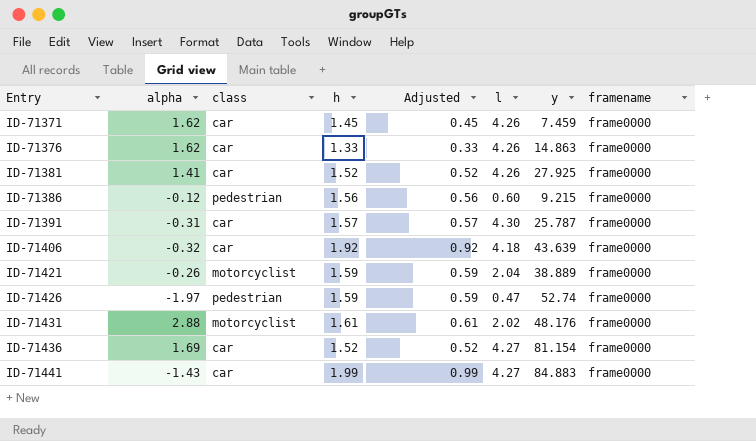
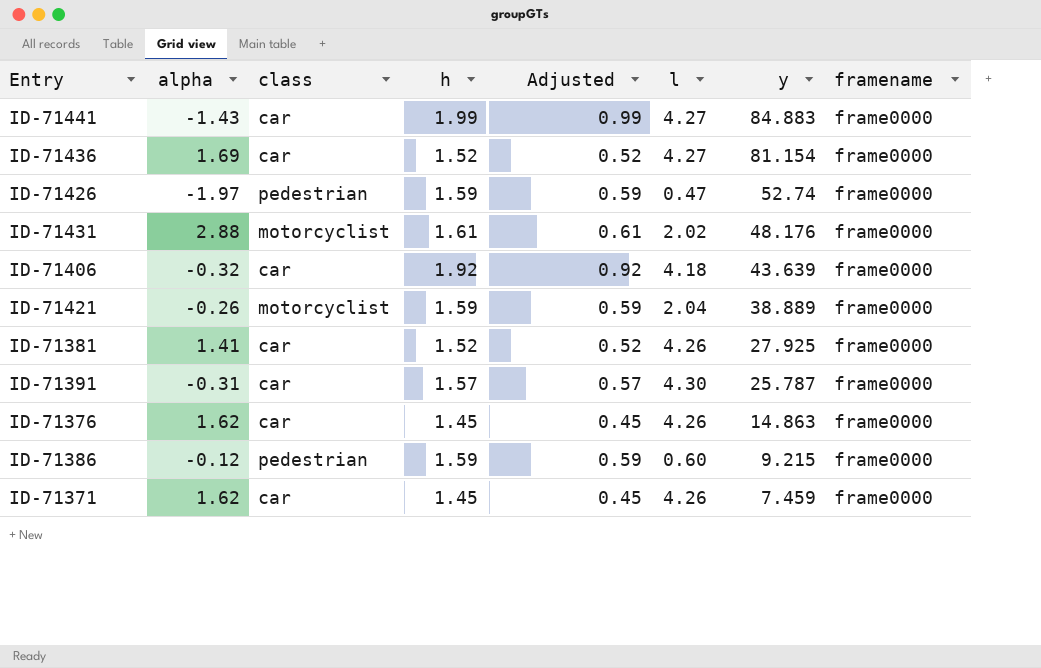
row order: Entry ascending -> y descending
ID-71376 | h: 1.33 -> 1.45
ID-71376 | Adjusted: 0.33 -> 0.45
ID-71386 | h: 1.56 -> 1.59
ID-71386 | Adjusted: 0.56 -> 0.59

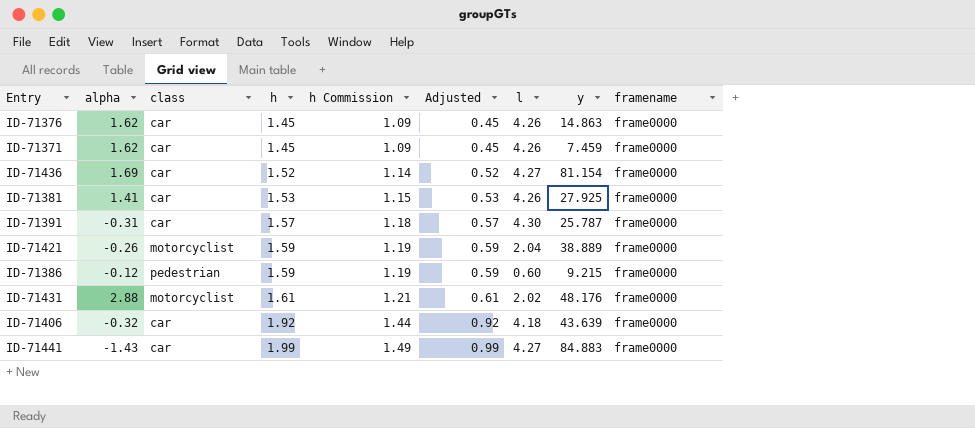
row order: y descending -> h ascending
column h Commission | formula: none -> [h] * 0.75
row ID-71426: -1.97 | pedestrian | 1.59 | 0.59 | 0.47 | 52.74 | frame0000 -> none
ID-71381 | h: 1.52 -> 1.53
ID-71381 | Adjusted: 0.52 -> 0.53

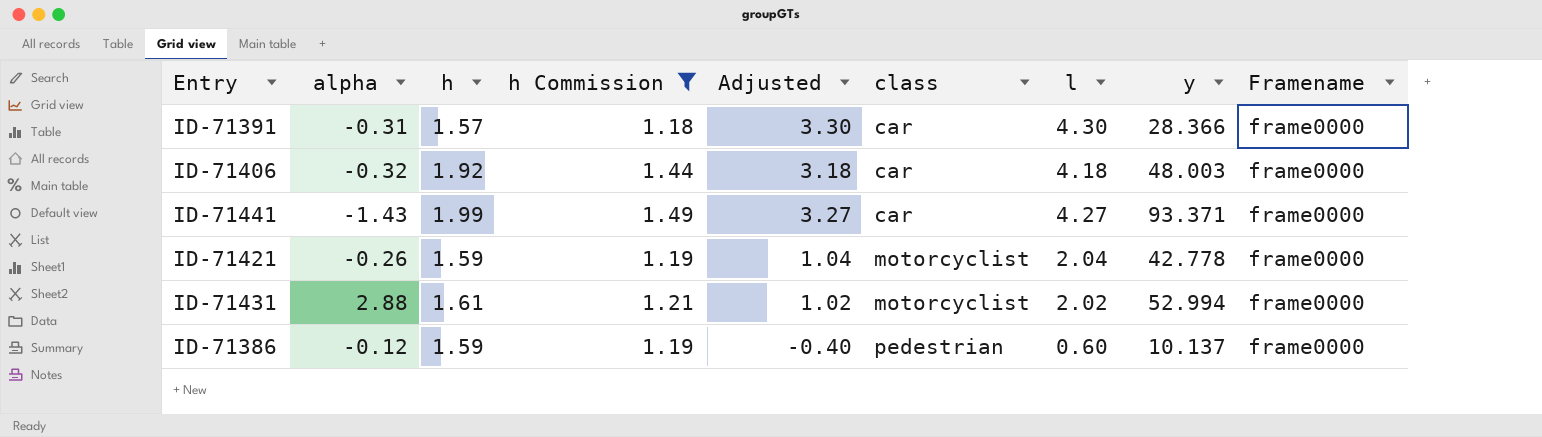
filter: none -> h Commission >= 1.18
row order: h ascending -> class ascending
column Adjusted | formula: [h] - 1 -> [l] - 1
column class | position: 3 -> 6
column name: framename -> Framename
ID-71391 | y: 25.787 -> 28.366
ID-71406 | y: 43.639 -> 48.003
ID-71441 | y: 84.883 -> 93.371
ID-71421 | y: 38.889 -> 42.778
ID-71431 | y: 48.176 -> 52.994
ID-71386 | y: 9.215 -> 10.137

